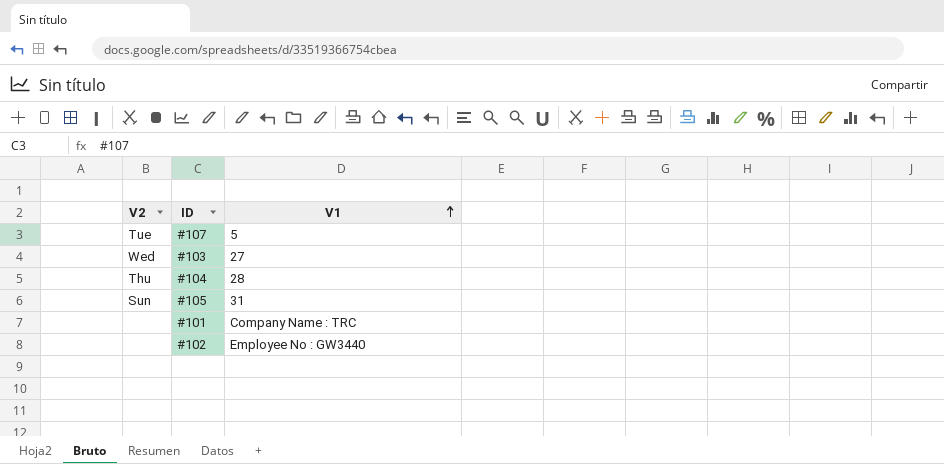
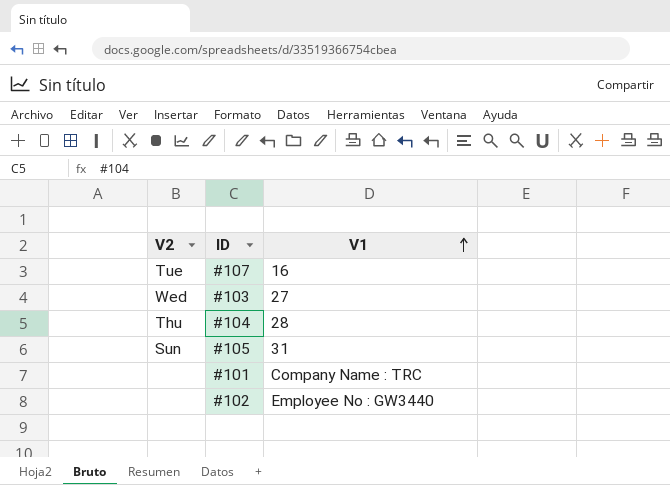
#107 | V1: 5 -> 16

